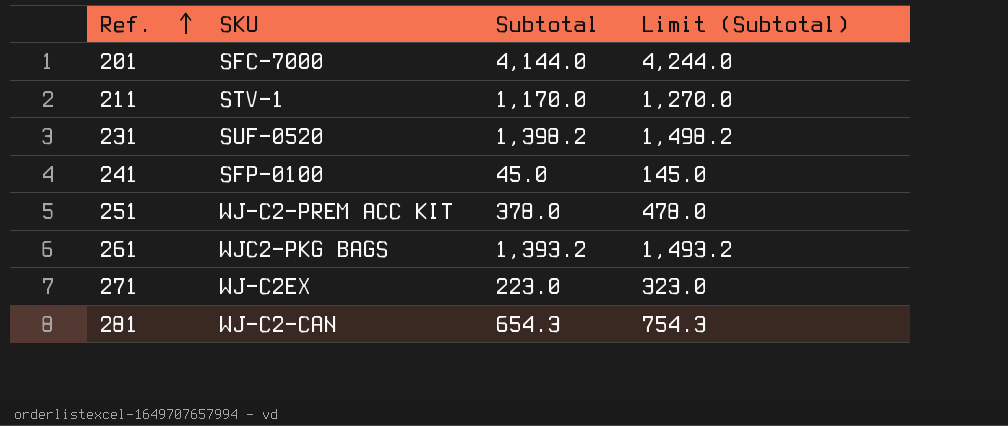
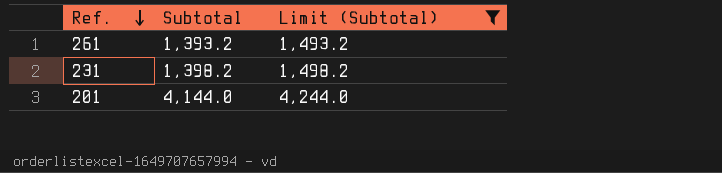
filter: none -> Limit (Subtotal) >= 1,493.2
row order: Ref. ascending -> Ref. descending
column SKU | position: 2 -> none

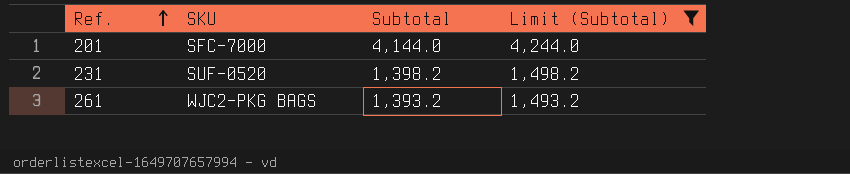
row order: Ref. descending -> Ref. ascending
column SKU | position: none -> 2

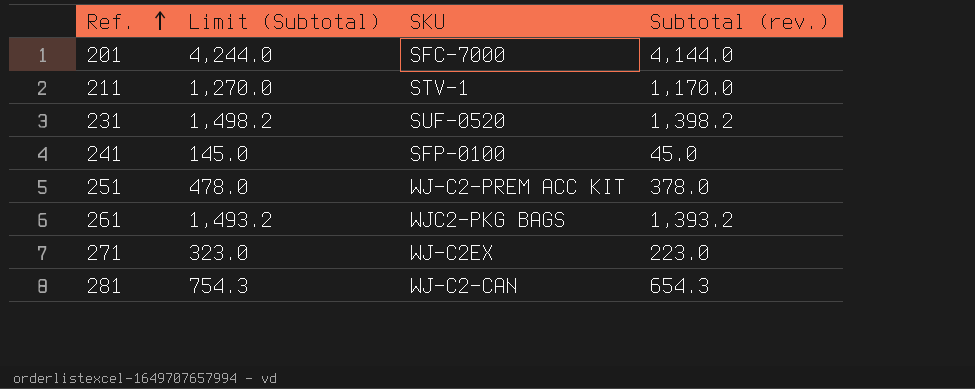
filter: Limit (Subtotal) >= 1,493.2 -> none
column Limit (Subtotal) | position: 4 -> 2
column name: Subtotal -> Subtotal (rev.)

